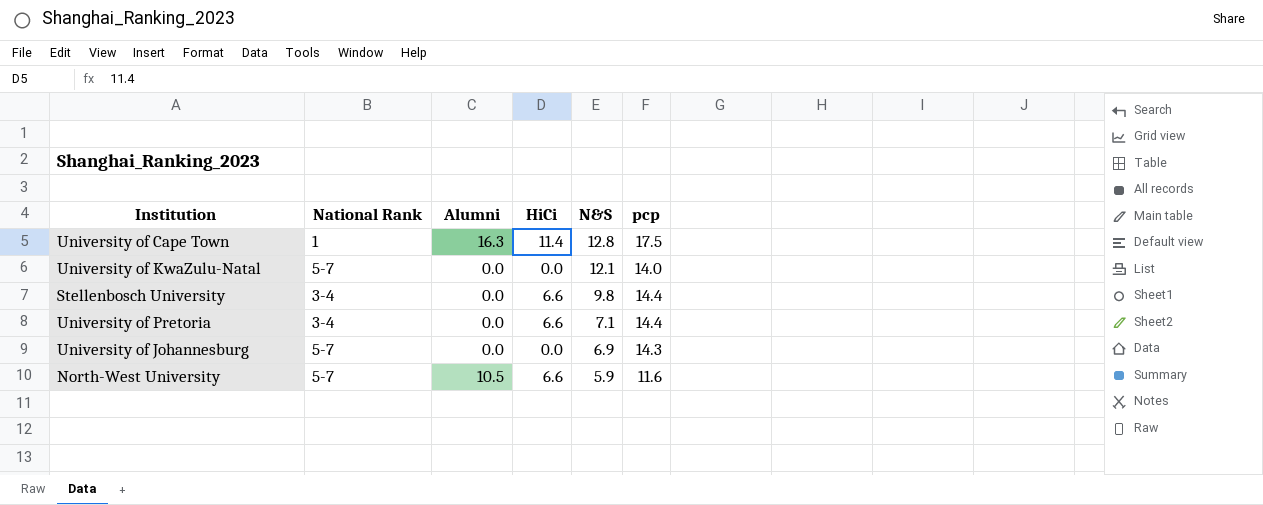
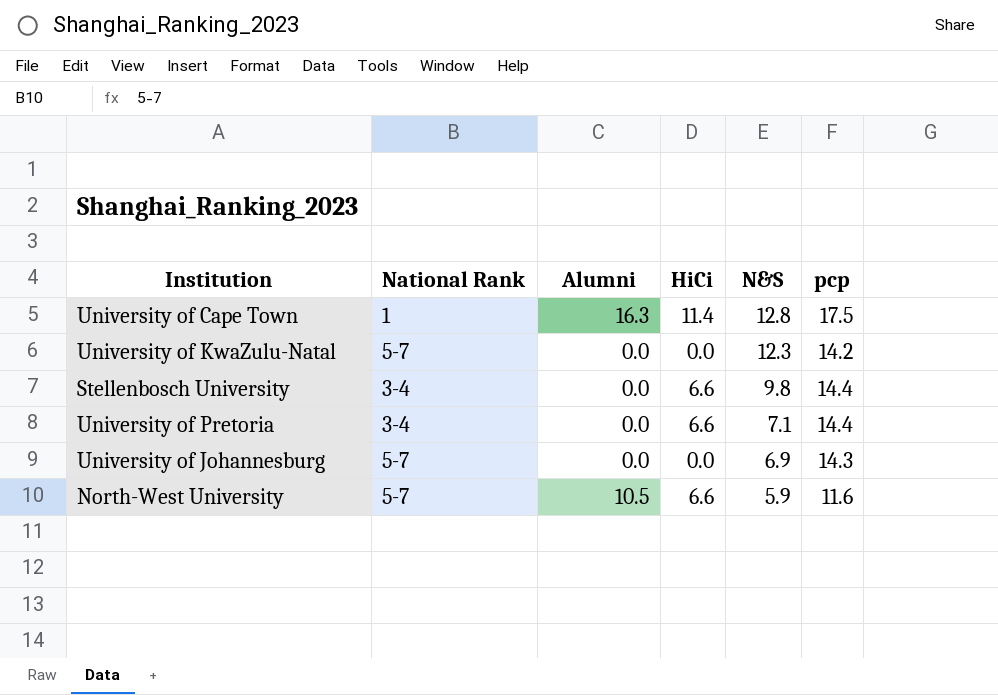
University of KwaZulu-Natal | N&S: 12.1 -> 12.3
University of KwaZulu-Natal | pcp: 14.0 -> 14.2

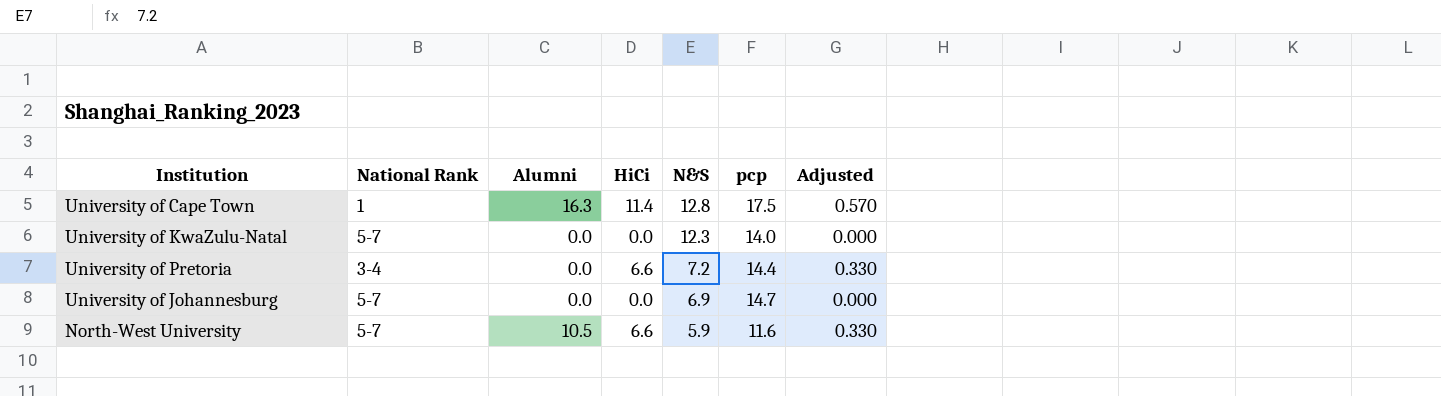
column Adjusted | formula: none -> [HiCi] * 0.05
row Stellenbosch University: 3-4 | 0.0 | 6.6 | 9.8 | 14.4 -> none
University of KwaZulu-Natal | pcp: 14.2 -> 14.0
University of Pretoria | N&S: 7.1 -> 7.2
University of Johannesburg | pcp: 14.3 -> 14.7

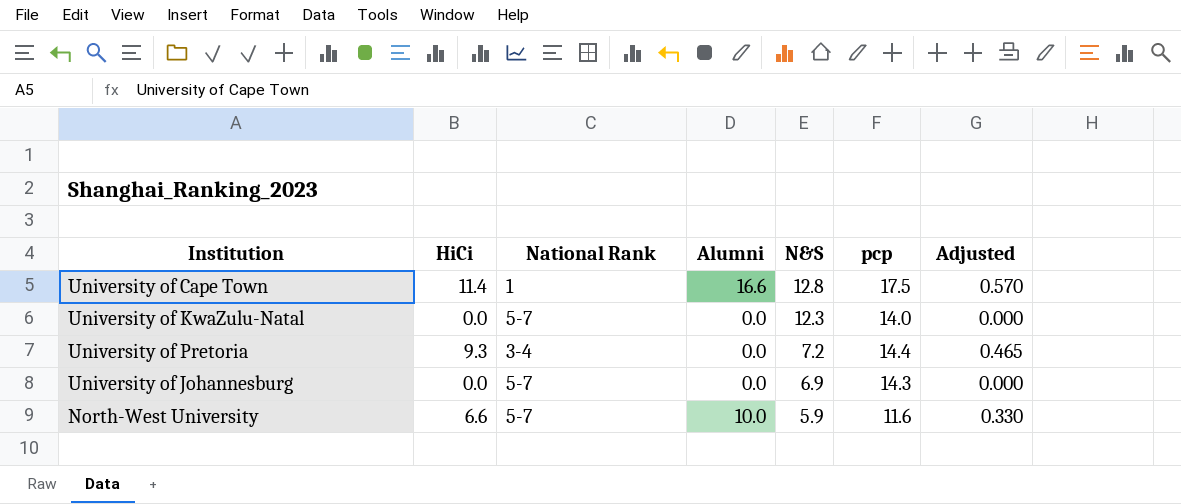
column HiCi | position: 4 -> 2
University of Cape Town | Alumni: 16.3 -> 16.6
University of Pretoria | HiCi: 6.6 -> 9.3
University of Pretoria | Adjusted: 0.330 -> 0.465
University of Johannesburg | pcp: 14.7 -> 14.3
North-West University | Alumni: 10.5 -> 10.0

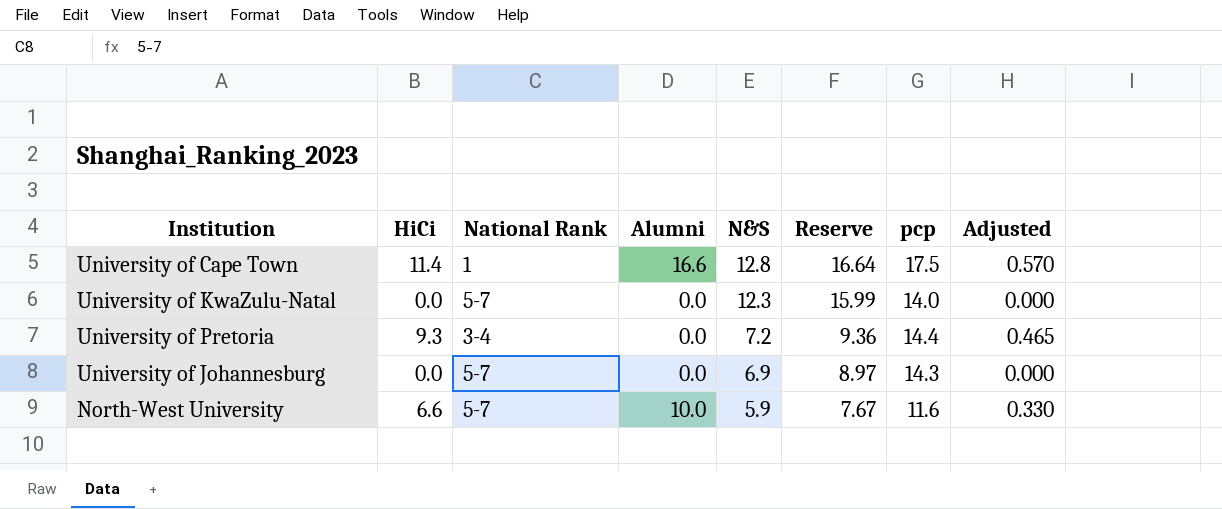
column Reserve | formula: none -> [N&S] * 1.3

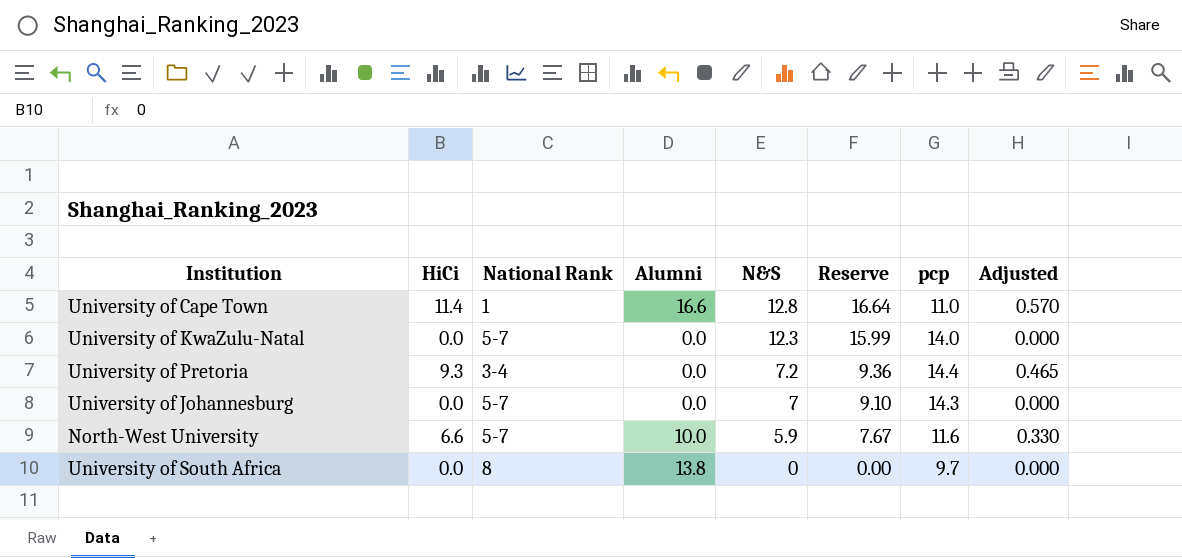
University of Cape Town | pcp: 17.5 -> 11.0
University of Johannesburg | N&S: 6.9 -> 7
University of Johannesburg | Reserve: 8.97 -> 9.10
row University of South Africa: none -> 0.0 | 8 | 13.8 | 0 | 0.00 | 9.7 | 0.000

